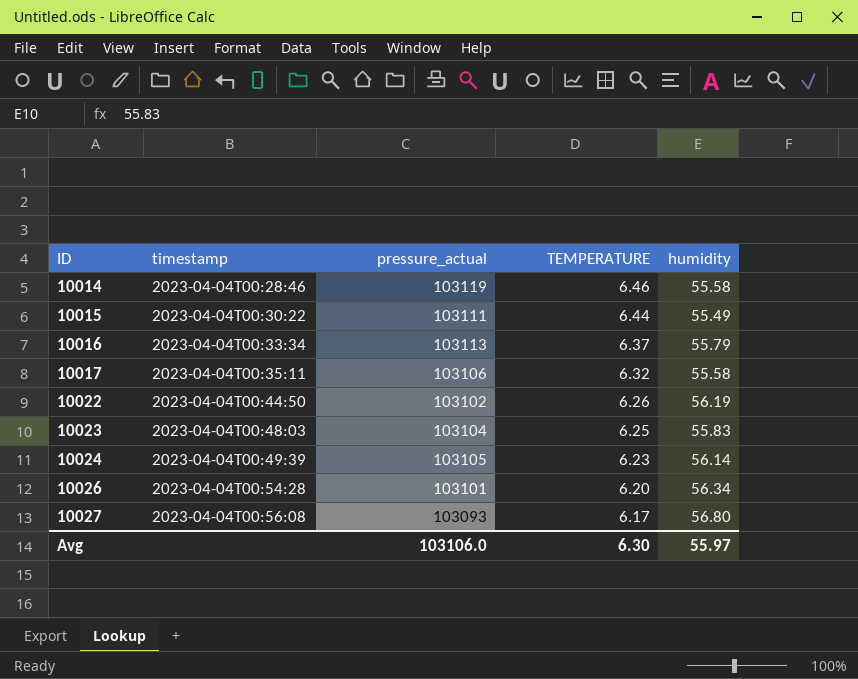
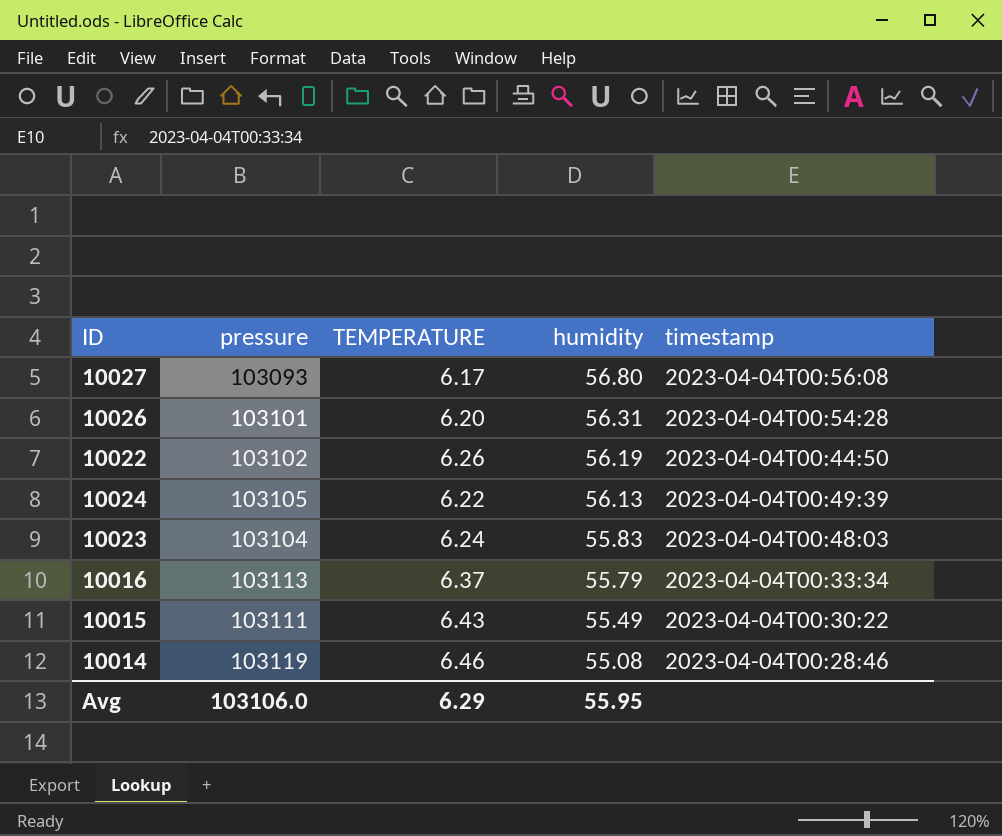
row order: ID ascending -> humidity descending
column name: pressure_actual -> pressure
column timestamp | position: 2 -> 5
row 10017: 2023-04-04T00:35:11 | 103106 | 6.32 | 55.58 -> none
10026 | humidity: 56.34 -> 56.31
10024 | TEMPERATURE: 6.23 -> 6.22
10024 | humidity: 56.14 -> 56.13
10023 | TEMPERATURE: 6.25 -> 6.24
10015 | TEMPERATURE: 6.44 -> 6.43
10014 | humidity: 55.58 -> 55.08
Avg | TEMPERATURE: 6.30 -> 6.29
Avg | humidity: 55.97 -> 55.95

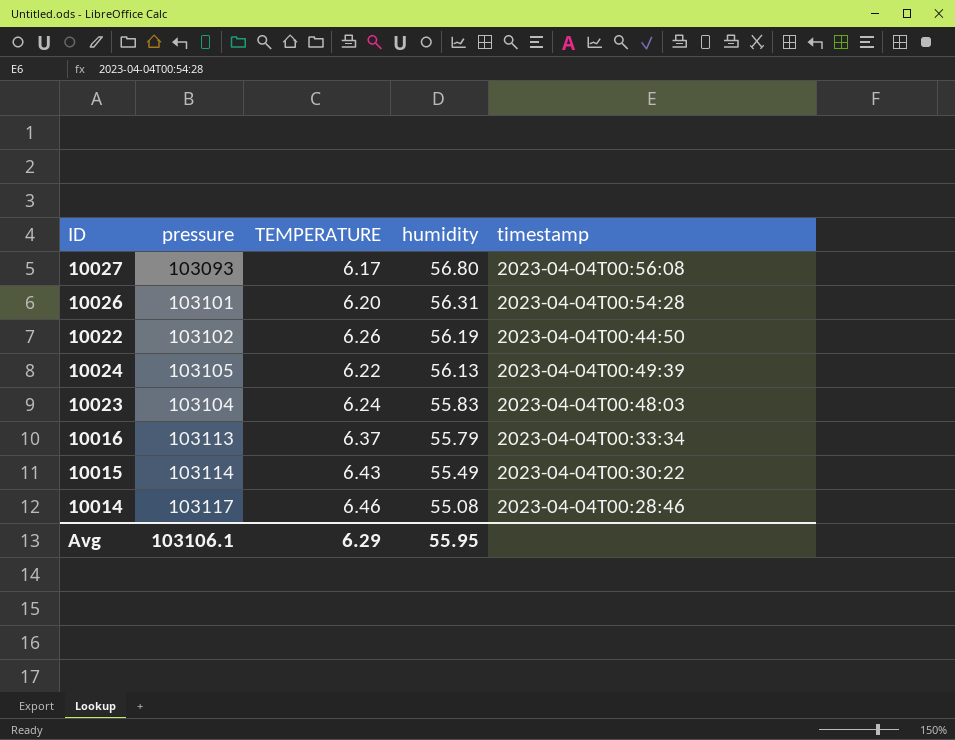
10015 | pressure: 103111 -> 103114
10014 | pressure: 103119 -> 103117
Avg | pressure: 103106.0 -> 103106.1

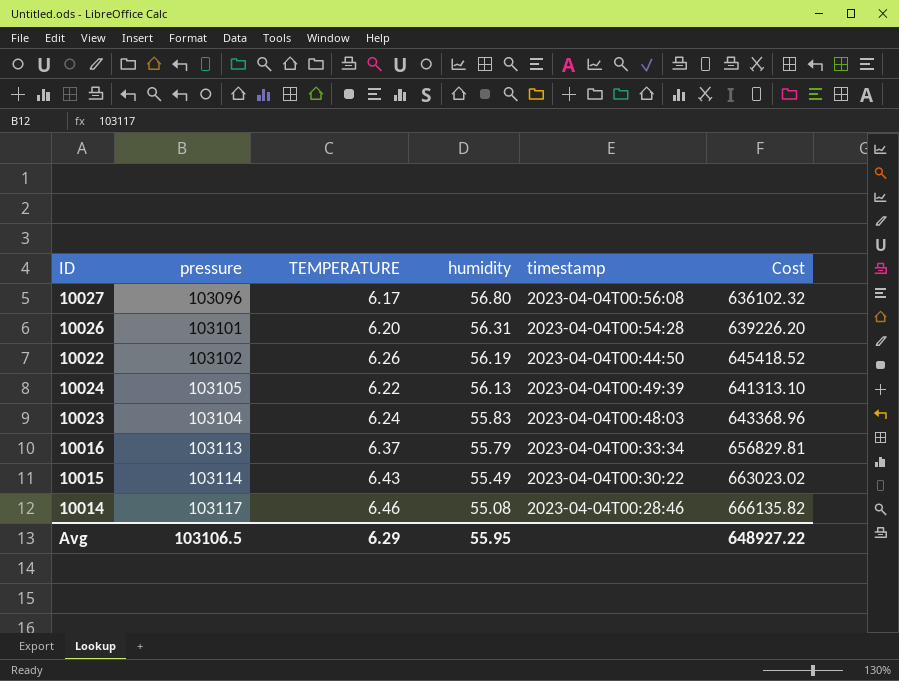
column Cost | formula: none -> [pressure] * [TEMPERATURE]
10027 | pressure: 103093 -> 103096
Avg | pressure: 103106.1 -> 103106.5

